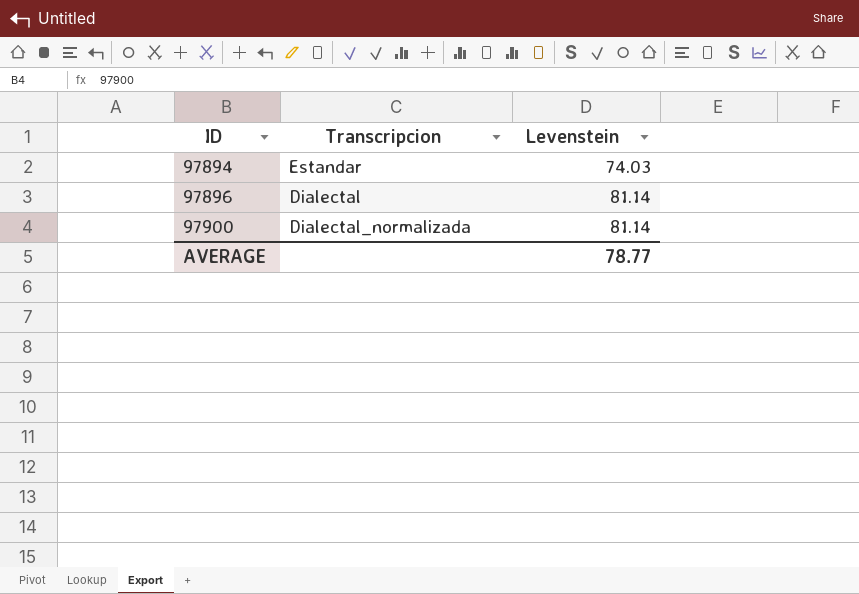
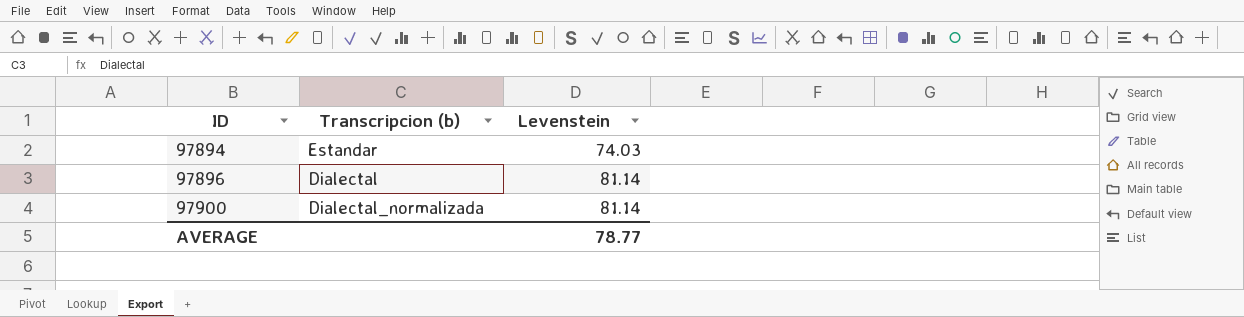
column name: Transcripcion -> Transcripcion (b)

